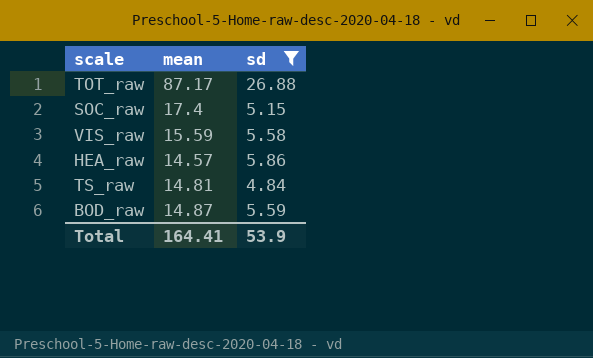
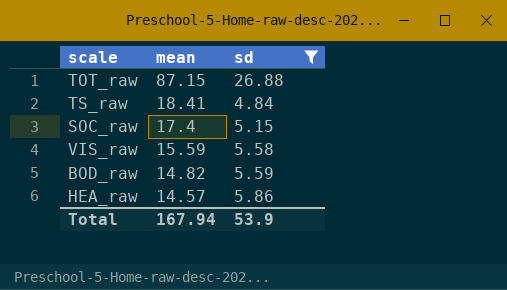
row order: none -> mean descending
TOT_raw | mean: 87.17 -> 87.15
TS_raw | mean: 14.81 -> 18.41
BOD_raw | mean: 14.87 -> 14.82
Total | mean: 164.41 -> 167.94

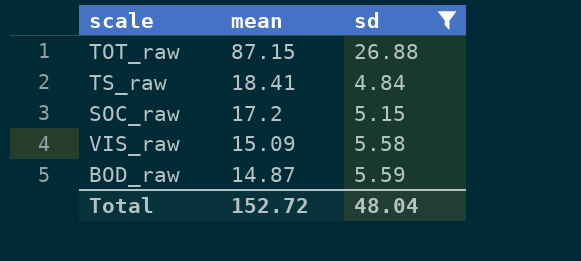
row HEA_raw: 14.57 | 5.86 -> none
SOC_raw | mean: 17.4 -> 17.2
VIS_raw | mean: 15.59 -> 15.09
BOD_raw | mean: 14.82 -> 14.87
Total | mean: 167.94 -> 152.72
Total | sd: 53.9 -> 48.04

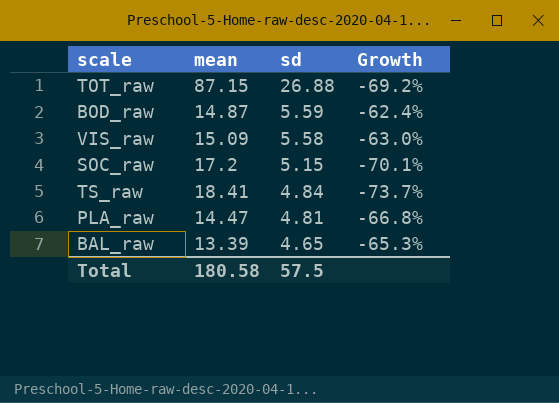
filter: sd >= 4.84 -> none
row order: mean descending -> sd descending
column Growth | formula: none -> ([sd] - [mean]) / [mean]
Total | mean: 152.72 -> 180.58
Total | sd: 48.04 -> 57.5

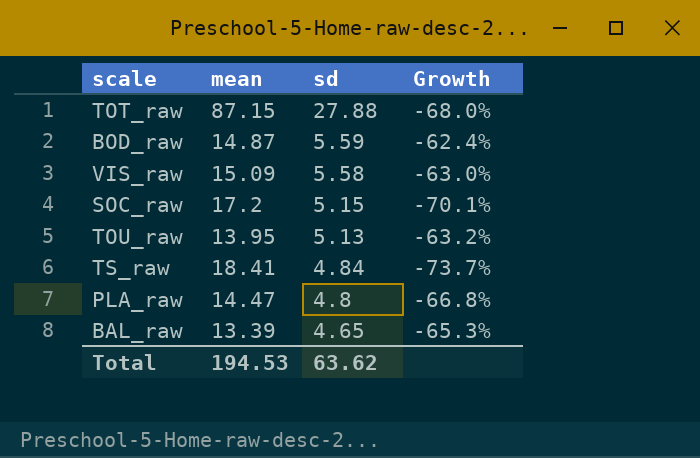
TOT_raw | sd: 26.88 -> 27.88
TOT_raw | Growth: -69.2% -> -68.0%
row TOU_raw: none -> 13.95 | 5.13 | -63.2%
PLA_raw | sd: 4.81 -> 4.8
Total | mean: 180.58 -> 194.53
Total | sd: 57.5 -> 63.62

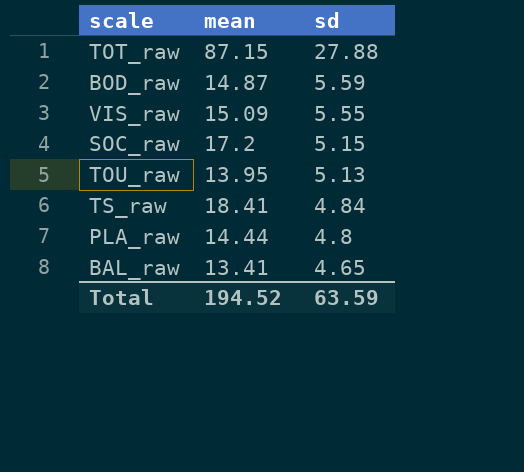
column Growth | formula: ([sd] - [mean]) / [mean] -> none
VIS_raw | sd: 5.58 -> 5.55
PLA_raw | mean: 14.47 -> 14.44
BAL_raw | mean: 13.39 -> 13.41
Total | mean: 194.53 -> 194.52
Total | sd: 63.62 -> 63.59

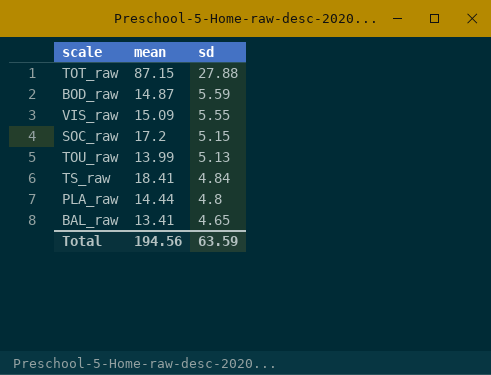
TOU_raw | mean: 13.95 -> 13.99
Total | mean: 194.52 -> 194.56

